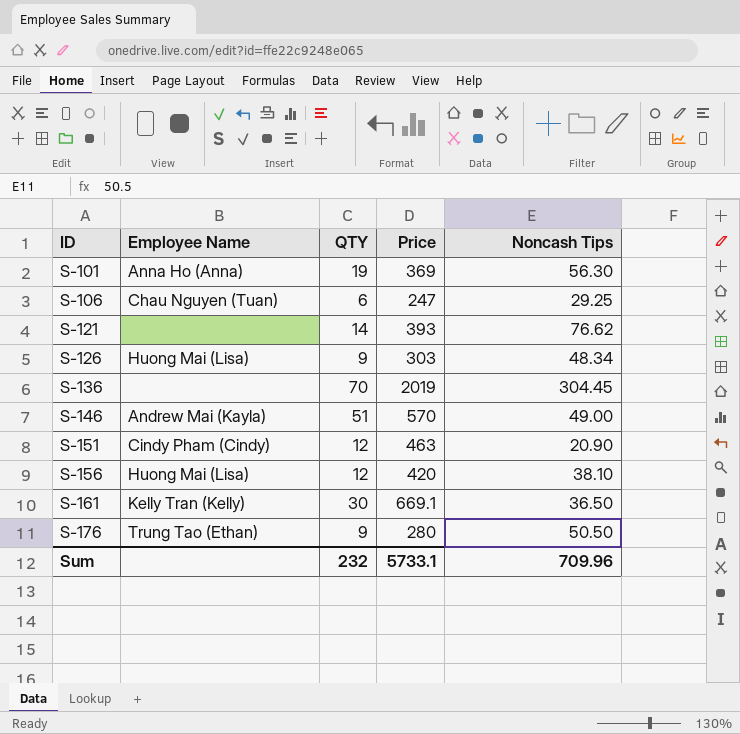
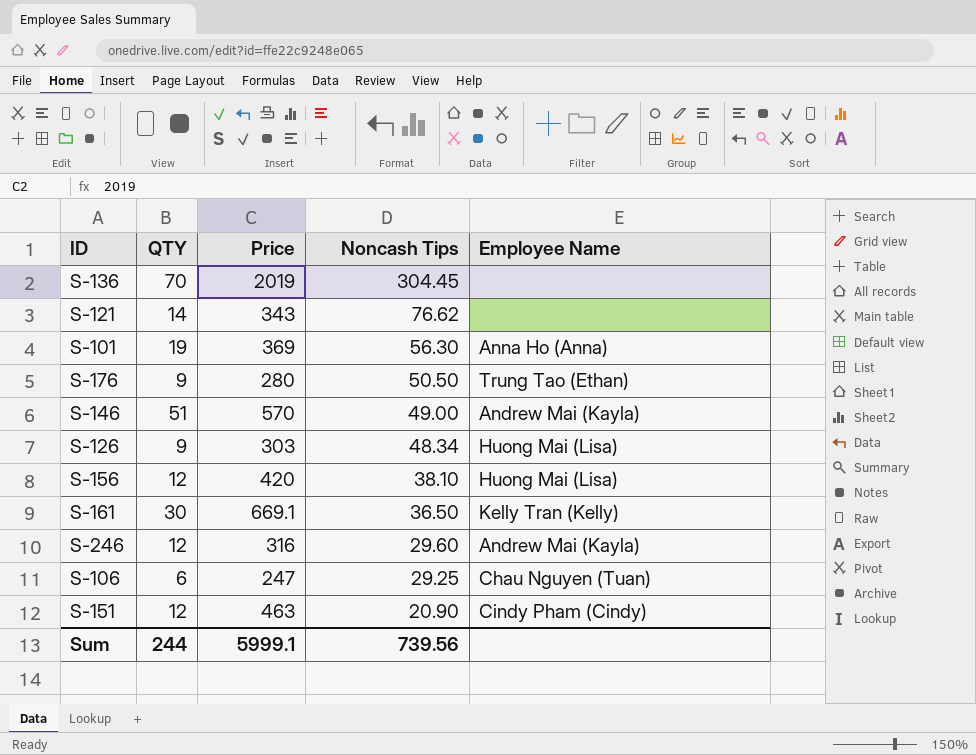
row order: ID ascending -> Noncash Tips descending
column Employee Name | position: 2 -> 5
S-121 | Price: 393 -> 343
row S-246: none -> 12 | 316 | 29.60 | Andrew Mai (Kayla)
Sum | QTY: 232 -> 244
Sum | Price: 5733.1 -> 5999.1
Sum | Noncash Tips: 709.96 -> 739.56

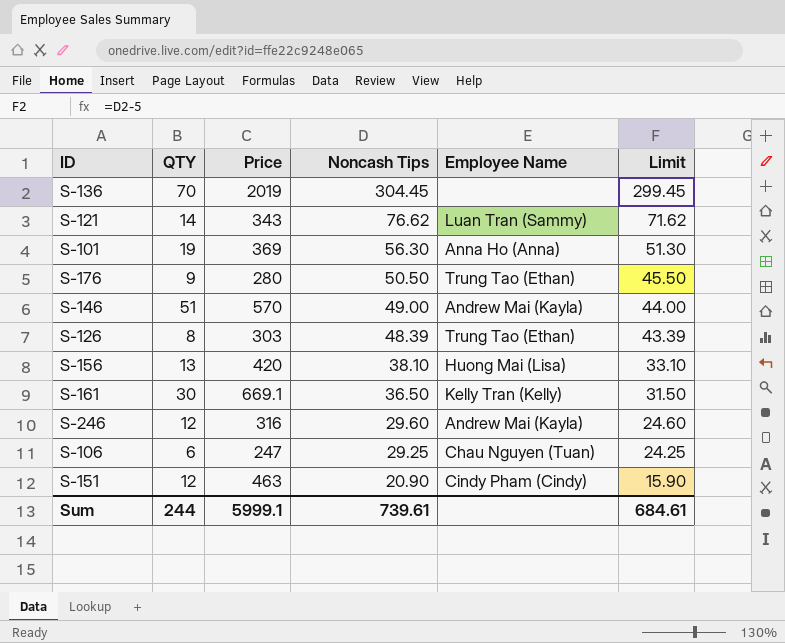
column Limit | formula: none -> [Noncash Tips] - 5
S-121 | Employee Name: none -> Luan Tran (Sammy)
S-126 | QTY: 9 -> 8
S-126 | Noncash Tips: 48.34 -> 48.39
S-126 | Employee Name: Huong Mai (Lisa) -> Trung Tao (Ethan)
S-156 | QTY: 12 -> 13
Sum | Noncash Tips: 739.56 -> 739.61

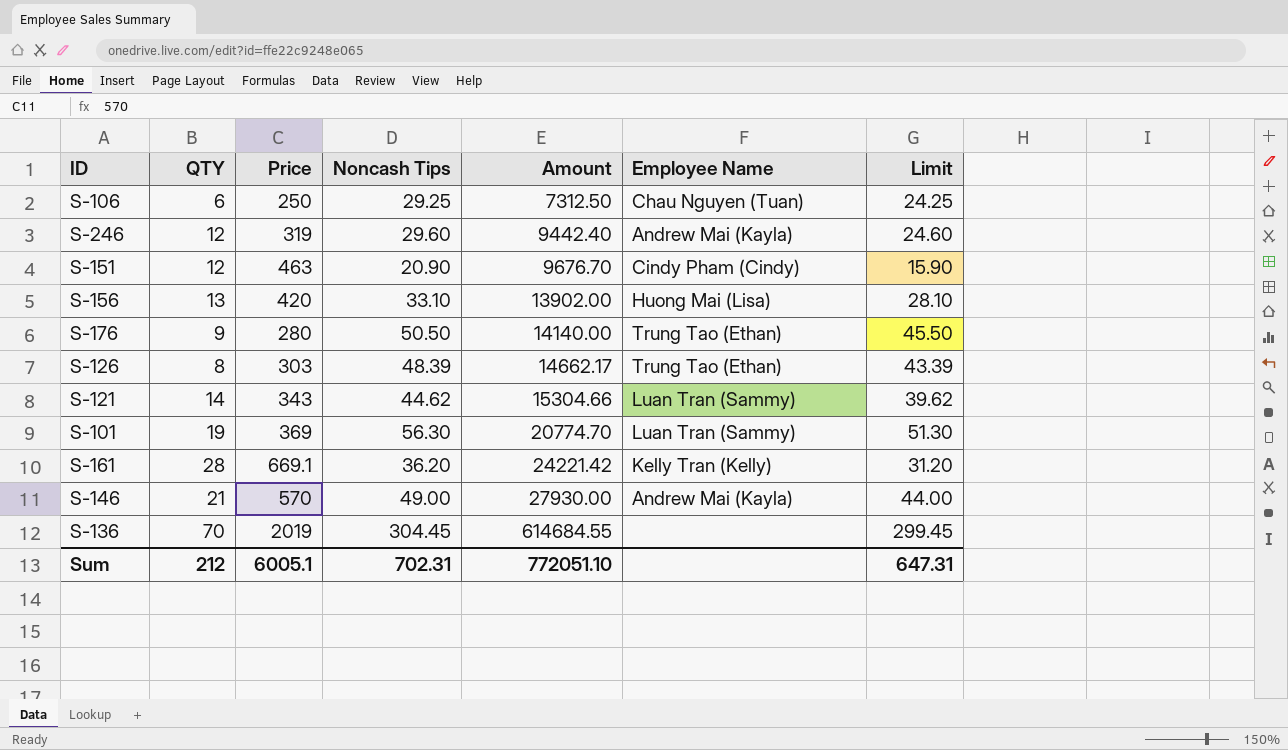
row order: Noncash Tips descending -> Amount ascending
column Amount | formula: none -> [Price] * [Noncash Tips]
S-106 | Price: 247 -> 250
S-246 | Price: 316 -> 319
S-156 | Noncash Tips: 38.10 -> 33.10
S-156 | Limit: 33.10 -> 28.10
S-121 | Noncash Tips: 76.62 -> 44.62
S-121 | Limit: 71.62 -> 39.62
S-101 | Employee Name: Anna Ho (Anna) -> Luan Tran (Sammy)
S-161 | QTY: 30 -> 28
S-161 | Noncash Tips: 36.50 -> 36.20
S-161 | Limit: 31.50 -> 31.20
S-146 | QTY: 51 -> 21
Sum | QTY: 244 -> 212
Sum | Price: 5999.1 -> 6005.1
Sum | Noncash Tips: 739.61 -> 702.31
Sum | Limit: 684.61 -> 647.31

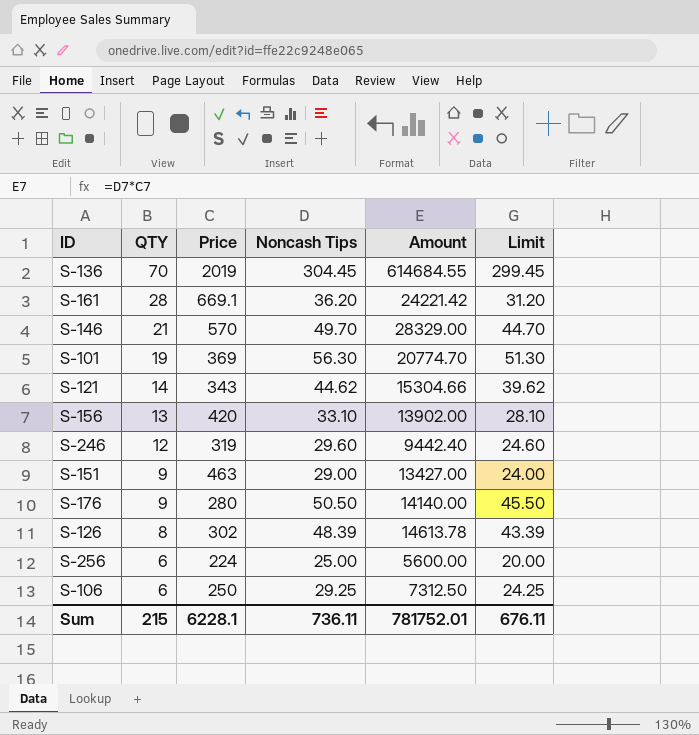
row order: Amount ascending -> QTY descending
column Employee Name | position: 6 -> none
S-146 | Noncash Tips: 49.00 -> 49.70
S-146 | Amount: 27930.00 -> 28329.00
S-146 | Limit: 44.00 -> 44.70
S-151 | QTY: 12 -> 9
S-151 | Noncash Tips: 20.90 -> 29.00
S-151 | Amount: 9676.70 -> 13427.00
S-151 | Limit: 15.90 -> 24.00
S-126 | Price: 303 -> 302
S-126 | Amount: 14662.17 -> 14613.78
row S-256: none -> 6 | 224 | 25.00 | 5600.00 | 20.00
Sum | QTY: 212 -> 215
Sum | Price: 6005.1 -> 6228.1
Sum | Noncash Tips: 702.31 -> 736.11
Sum | Amount: 772051.10 -> 781752.01
Sum | Limit: 647.31 -> 676.11

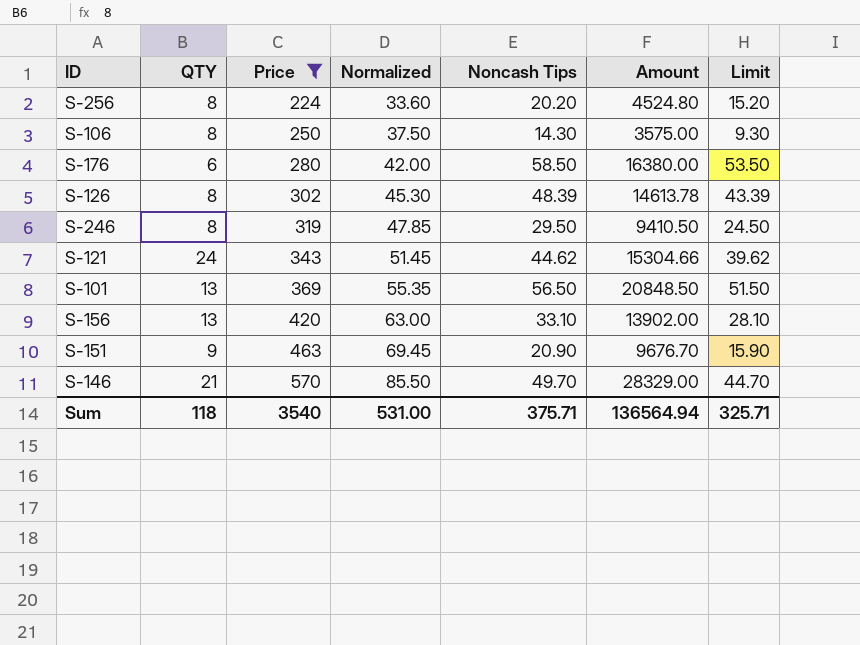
filter: none -> Price <= 570
row order: QTY descending -> Price ascending
column Normalized | formula: none -> [Price] * 0.15
S-256 | QTY: 6 -> 8
S-256 | Noncash Tips: 25.00 -> 20.20
S-256 | Amount: 5600.00 -> 4524.80
S-256 | Limit: 20.00 -> 15.20
S-106 | QTY: 6 -> 8
S-106 | Noncash Tips: 29.25 -> 14.30
S-106 | Amount: 7312.50 -> 3575.00
S-106 | Limit: 24.25 -> 9.30
S-176 | QTY: 9 -> 6
S-176 | Noncash Tips: 50.50 -> 58.50
S-176 | Amount: 14140.00 -> 16380.00
S-176 | Limit: 45.50 -> 53.50
S-246 | QTY: 12 -> 8
S-246 | Noncash Tips: 29.60 -> 29.50
S-246 | Amount: 9442.40 -> 9410.50
S-246 | Limit: 24.60 -> 24.50
S-121 | QTY: 14 -> 24
S-101 | QTY: 19 -> 13
S-101 | Noncash Tips: 56.30 -> 56.50
S-101 | Amount: 20774.70 -> 20848.50
S-101 | Limit: 51.30 -> 51.50
S-151 | Noncash Tips: 29.00 -> 20.90
S-151 | Amount: 13427.00 -> 9676.70
S-151 | Limit: 24.00 -> 15.90
Sum | QTY: 215 -> 118
Sum | Price: 6228.1 -> 3540
Sum | Noncash Tips: 736.11 -> 375.71
Sum | Amount: 781752.01 -> 136564.94
Sum | Limit: 676.11 -> 325.71

